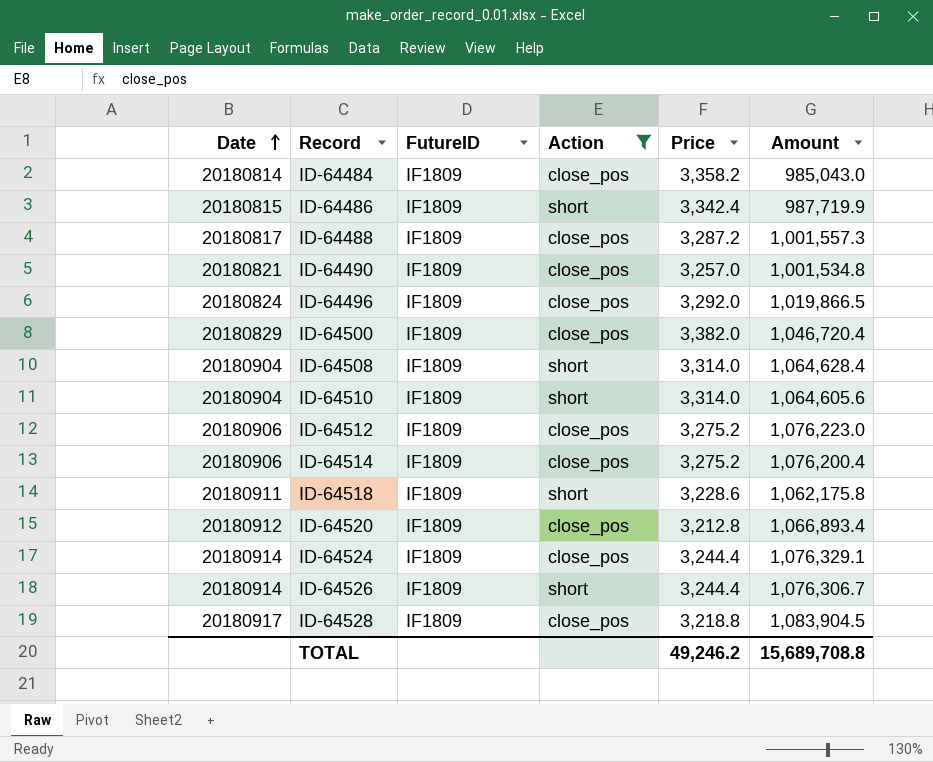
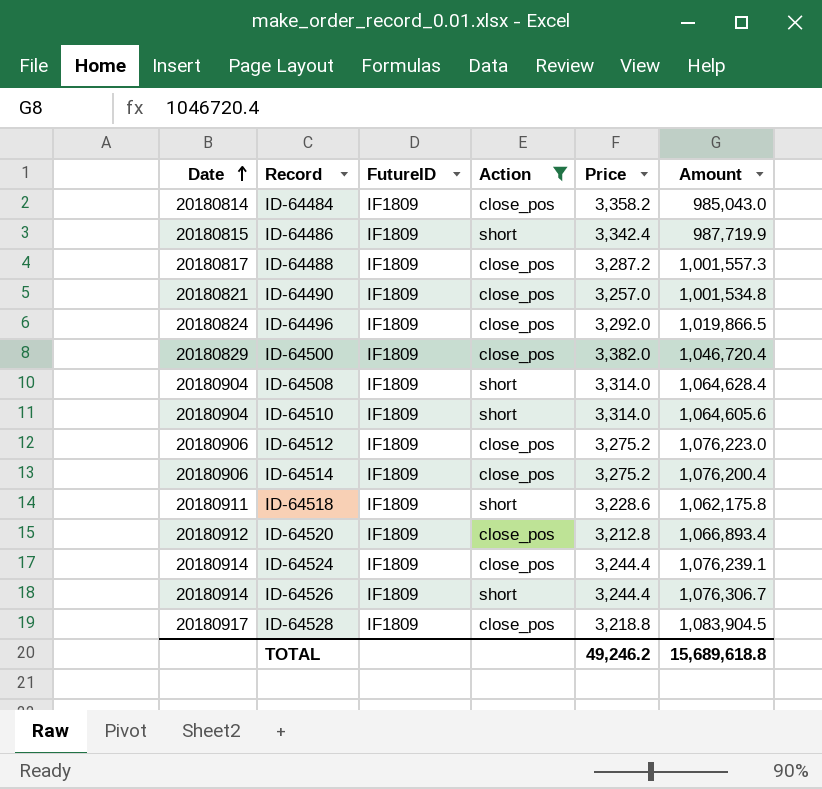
ID-64524 | Amount: 1,076,329.1 -> 1,076,239.1
TOTAL | Amount: 15,689,708.8 -> 15,689,618.8

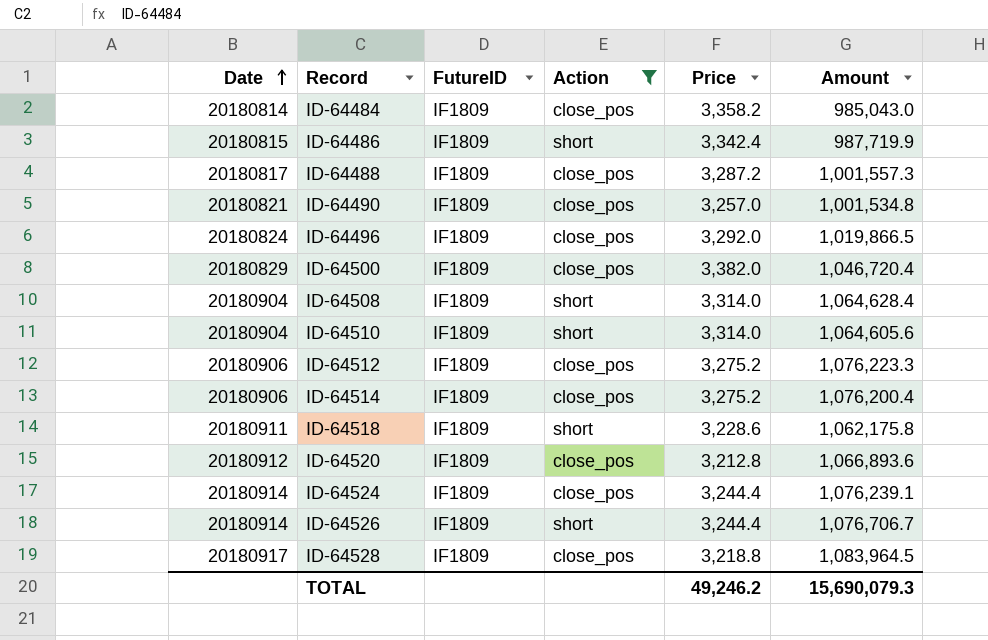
ID-64512 | Amount: 1,076,223.0 -> 1,076,223.3
ID-64520 | Amount: 1,066,893.4 -> 1,066,893.6
ID-64526 | Amount: 1,076,306.7 -> 1,076,706.7
ID-64528 | Amount: 1,083,904.5 -> 1,083,964.5
TOTAL | Amount: 15,689,618.8 -> 15,690,079.3

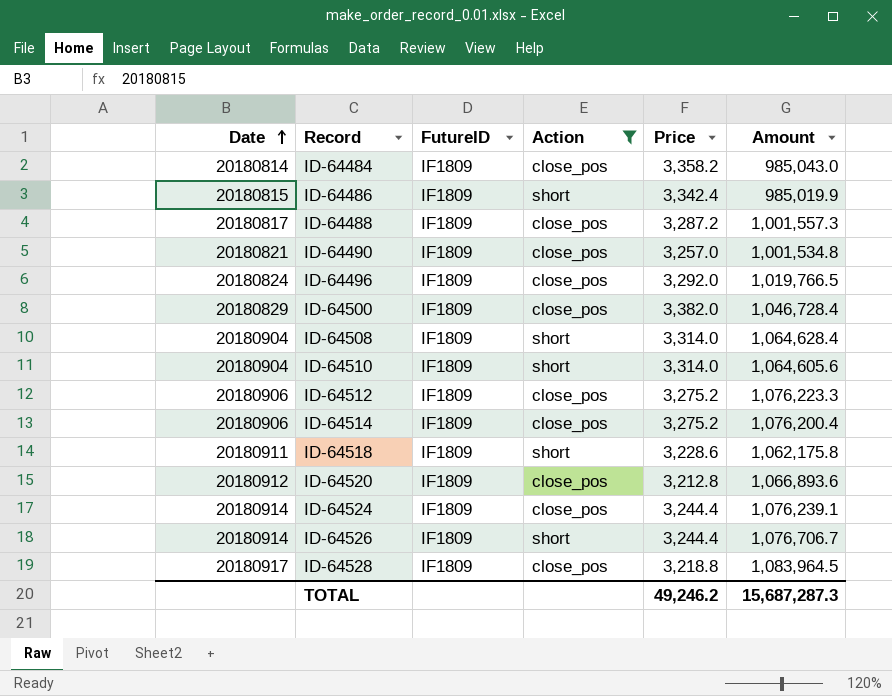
ID-64486 | Amount: 987,719.9 -> 985,019.9
ID-64496 | Amount: 1,019,866.5 -> 1,019,766.5
ID-64500 | Amount: 1,046,720.4 -> 1,046,728.4
TOTAL | Amount: 15,690,079.3 -> 15,687,287.3

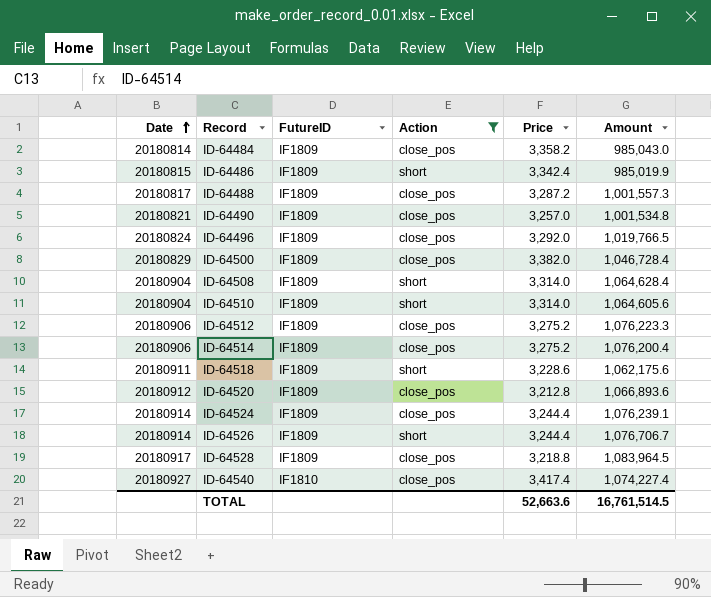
ID-64518 | Amount: 1,062,175.8 -> 1,062,175.6
row ID-64540: none -> 20180927 | IF1810 | close_pos | 3,417.4 | 1,074,227.4
TOTAL | Price: 49,246.2 -> 52,663.6
TOTAL | Amount: 15,687,287.3 -> 16,761,514.5

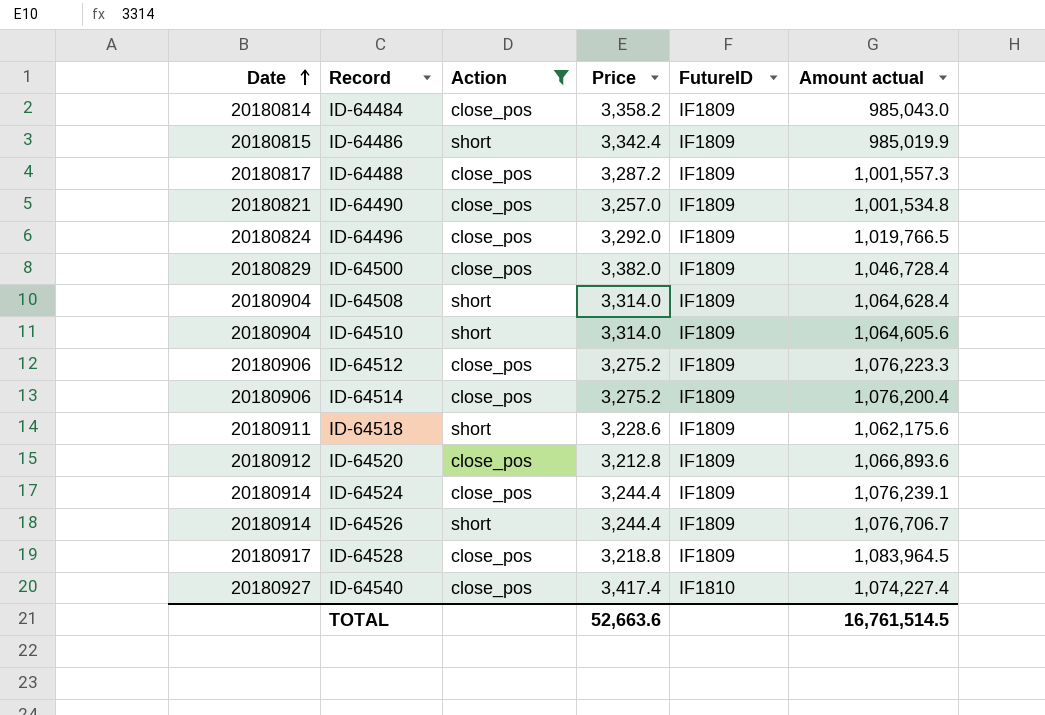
column FutureID | position: 3 -> 5
column name: Amount -> Amount actual

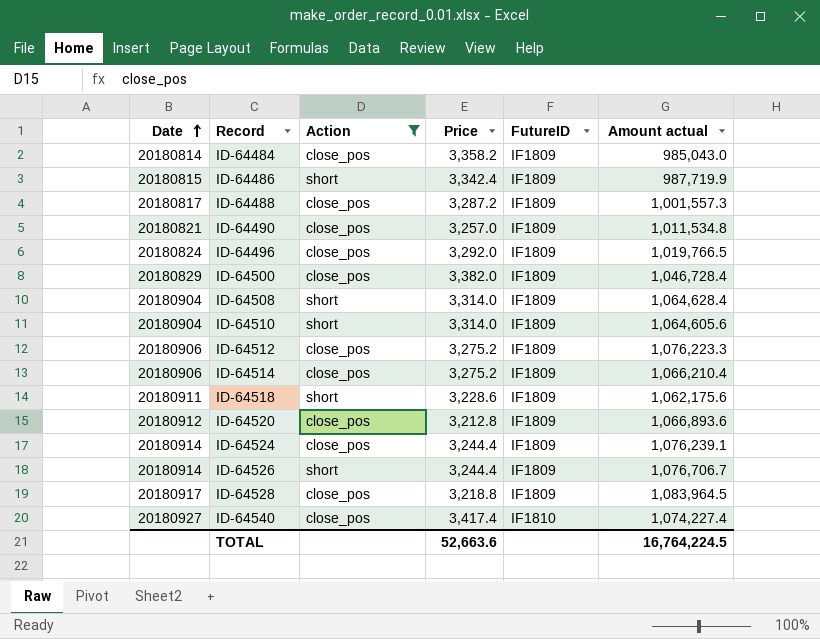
ID-64486 | Amount actual: 985,019.9 -> 987,719.9
ID-64490 | Amount actual: 1,001,534.8 -> 1,011,534.8
ID-64514 | Amount actual: 1,076,200.4 -> 1,066,210.4
TOTAL | Amount actual: 16,761,514.5 -> 16,764,224.5

